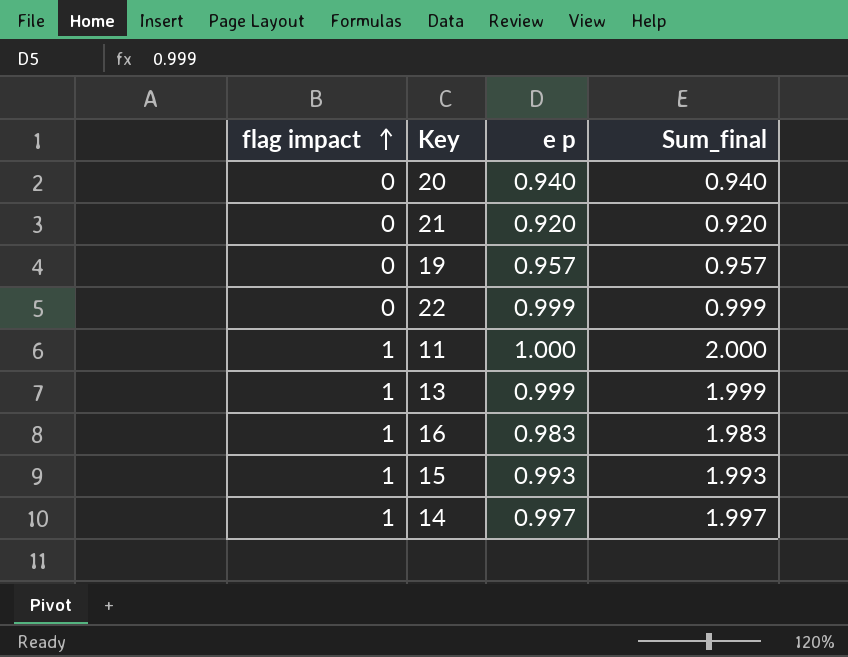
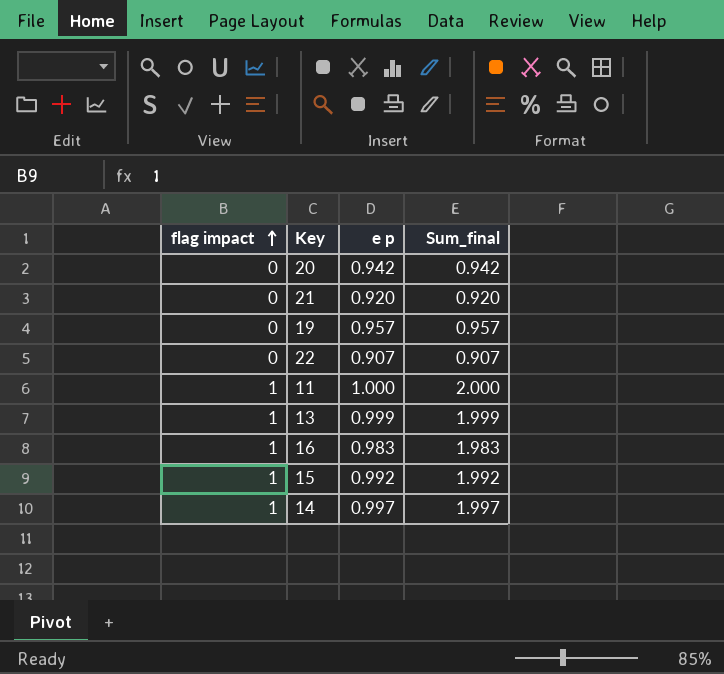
20 | e p: 0.940 -> 0.942
20 | Sum_final: 0.940 -> 0.942
22 | e p: 0.999 -> 0.907
22 | Sum_final: 0.999 -> 0.907
15 | e p: 0.993 -> 0.992
15 | Sum_final: 1.993 -> 1.992

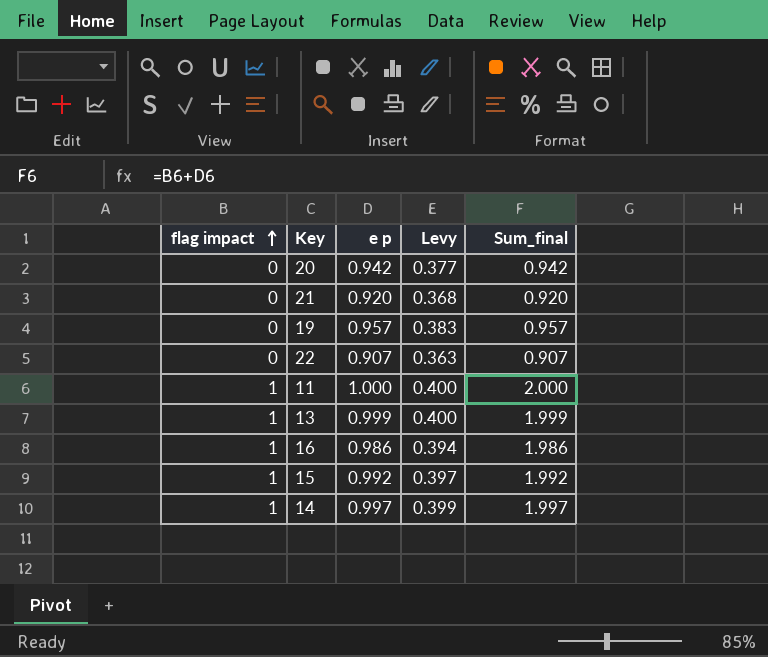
column Levy | formula: none -> [e p] * 0.4
16 | e p: 0.983 -> 0.986
16 | Sum_final: 1.983 -> 1.986

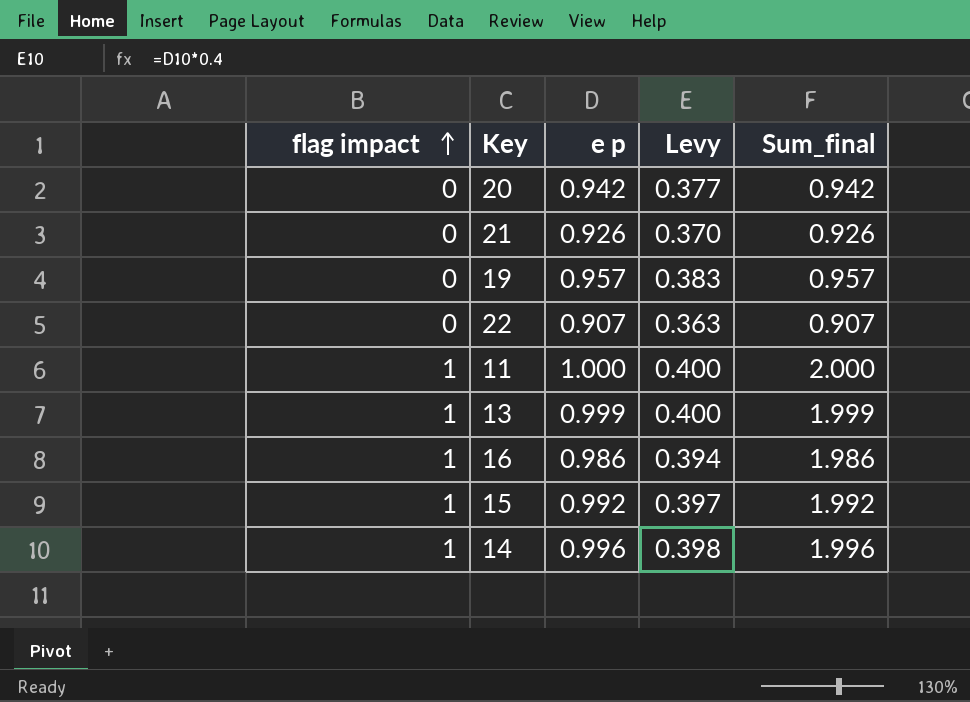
21 | e p: 0.920 -> 0.926
21 | Levy: 0.368 -> 0.370
21 | Sum_final: 0.920 -> 0.926
14 | e p: 0.997 -> 0.996
14 | Levy: 0.399 -> 0.398
14 | Sum_final: 1.997 -> 1.996

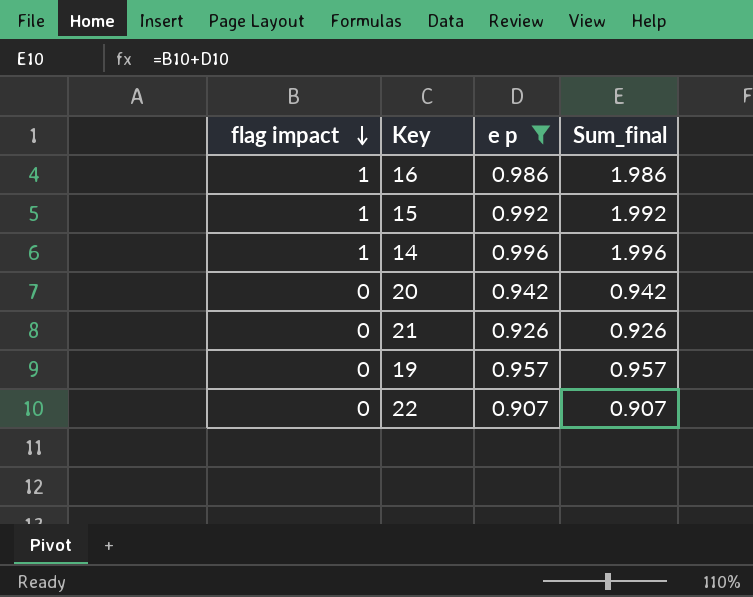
filter: none -> e p <= 0.996
row order: flag impact ascending -> flag impact descending
column Levy | formula: [e p] * 0.4 -> none

